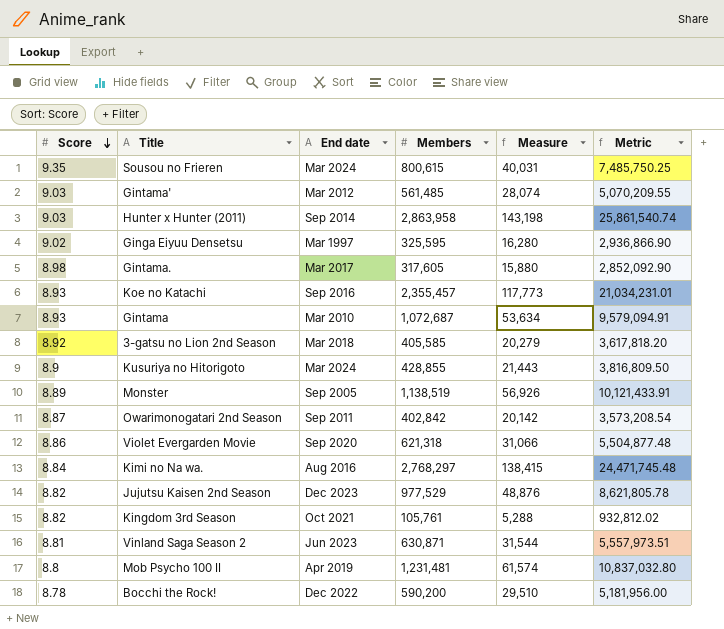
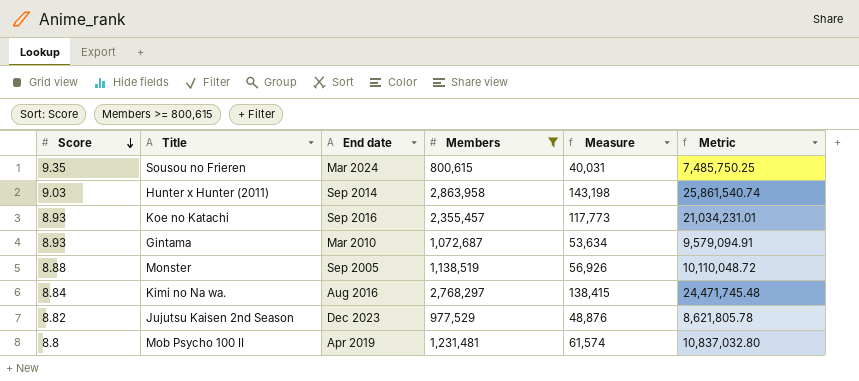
filter: none -> Members >= 800,615
Monster | Score: 8.89 -> 8.88
Monster | Metric: 10,121,433.91 -> 10,110,048.72

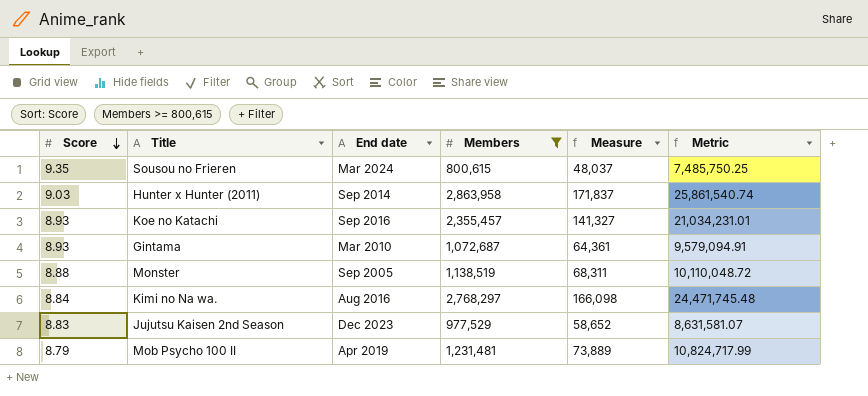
column Measure | formula: [Members] * 0.05 -> [Members] * 0.06
Jujutsu Kaisen 2nd Season | Score: 8.82 -> 8.83
Jujutsu Kaisen 2nd Season | Metric: 8,621,805.78 -> 8,631,581.07
Mob Psycho 100 II | Score: 8.8 -> 8.79
Mob Psycho 100 II | Metric: 10,837,032.80 -> 10,824,717.99

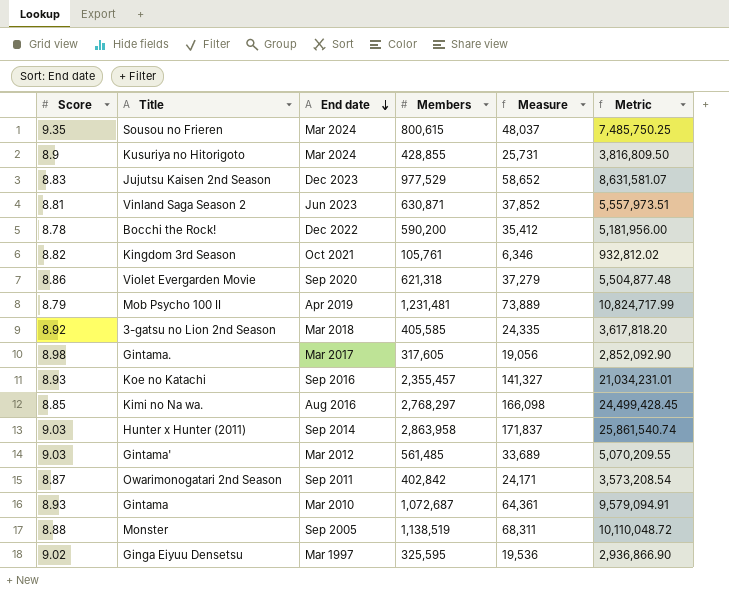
filter: Members >= 800,615 -> none
row order: Score descending -> End date descending
Kimi no Na wa. | Score: 8.84 -> 8.85
Kimi no Na wa. | Metric: 24,471,745.48 -> 24,499,428.45

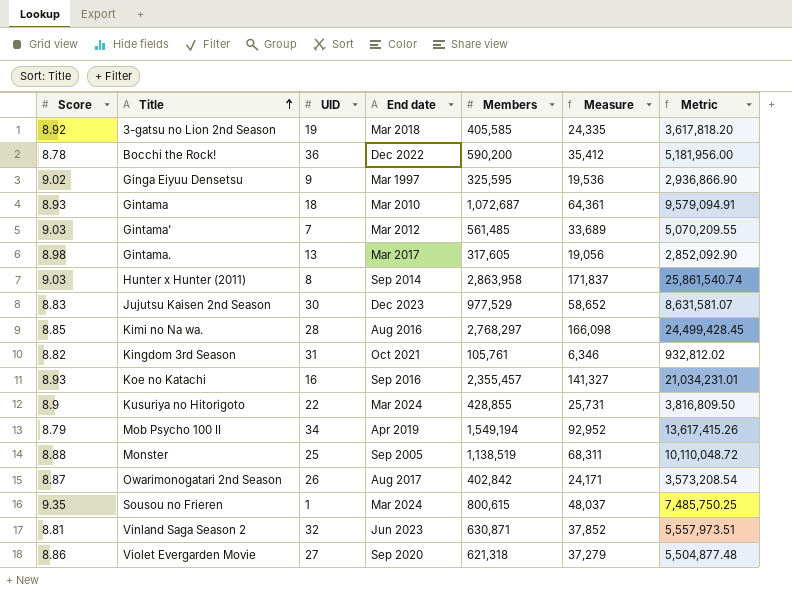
row order: End date descending -> Title ascending
column UID | position: none -> 3
Mob Psycho 100 II | Members: 1,231,481 -> 1,549,194
Mob Psycho 100 II | Measure: 73,889 -> 92,952
Mob Psycho 100 II | Metric: 10,824,717.99 -> 13,617,415.26
Owarimonogatari 2nd Season | End date: Sep 2011 -> Aug 2017

